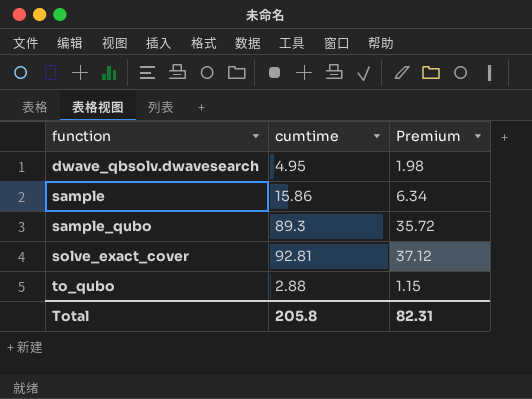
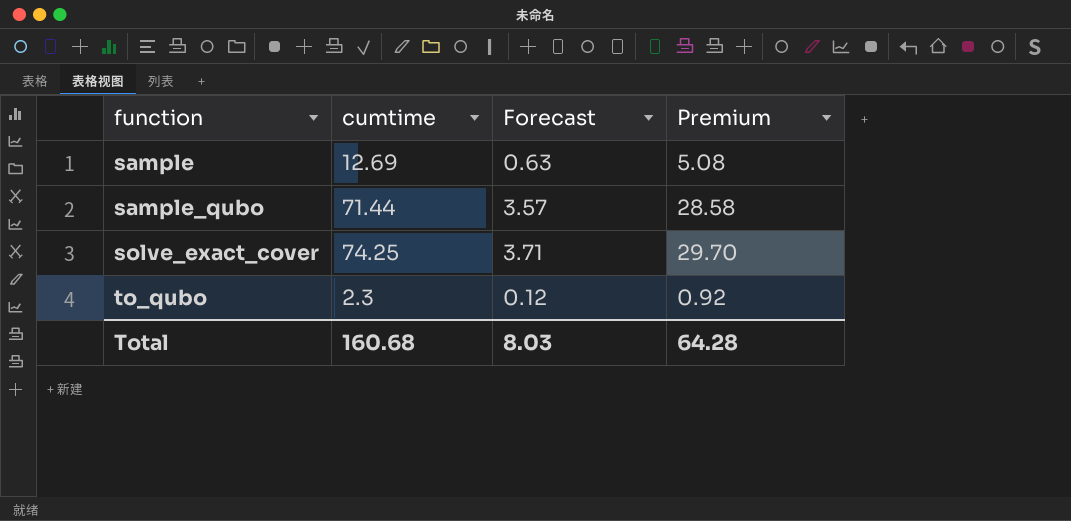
column Forecast | formula: none -> [cumtime] * 0.05
row dwave_qbsolv.dwavesearch: 4.95 | 1.98 -> none
sample | cumtime: 15.86 -> 12.69
sample | Premium: 6.34 -> 5.08
sample_qubo | cumtime: 89.3 -> 71.44
sample_qubo | Premium: 35.72 -> 28.58
solve_exact_cover | cumtime: 92.81 -> 74.25
solve_exact_cover | Premium: 37.12 -> 29.70
to_qubo | cumtime: 2.88 -> 2.3
to_qubo | Premium: 1.15 -> 0.92
Total | cumtime: 205.8 -> 160.68
Total | Premium: 82.31 -> 64.28

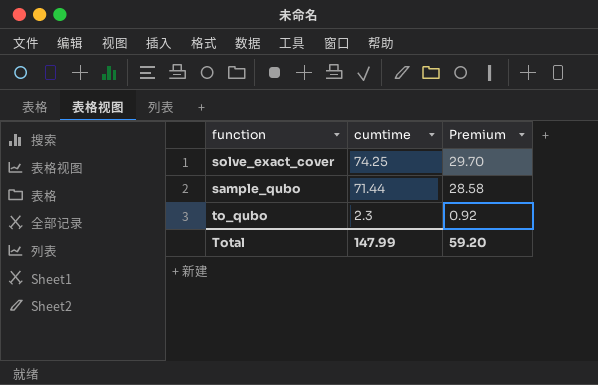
row order: function ascending -> cumtime descending
column Forecast | formula: [cumtime] * 0.05 -> none
row sample: 12.69 | 0.63 | 5.08 -> none
Total | cumtime: 160.68 -> 147.99
Total | Premium: 64.28 -> 59.20

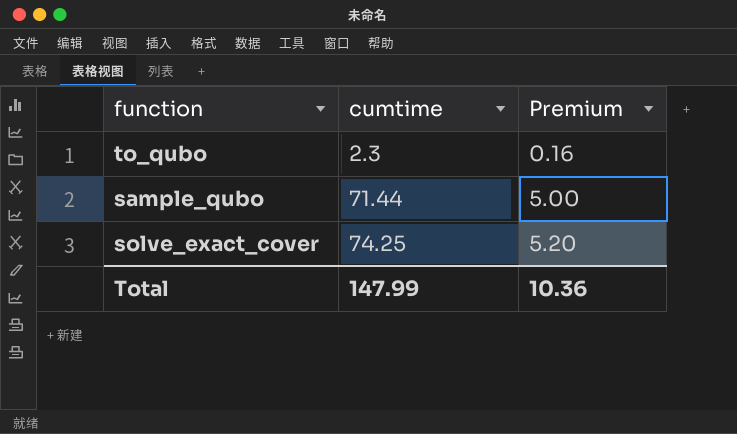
row order: cumtime descending -> cumtime ascending
column Premium | formula: [cumtime] * 0.4 -> [cumtime] * 0.07
Total | Premium: 59.20 -> 10.36

